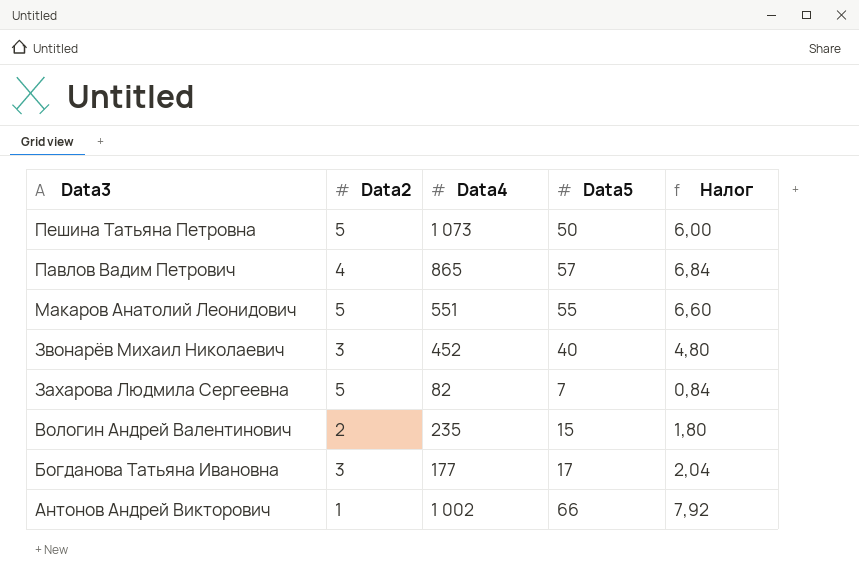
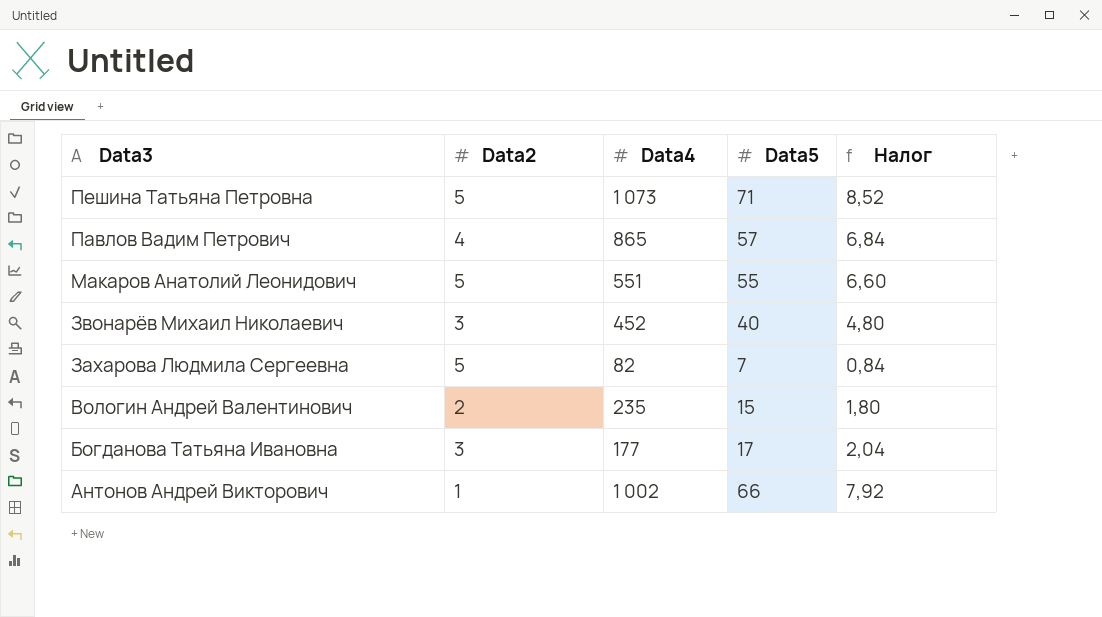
Пешина Татьяна Петровна | Data5: 50 -> 71
Пешина Татьяна Петровна | Налог: 6,00 -> 8,52

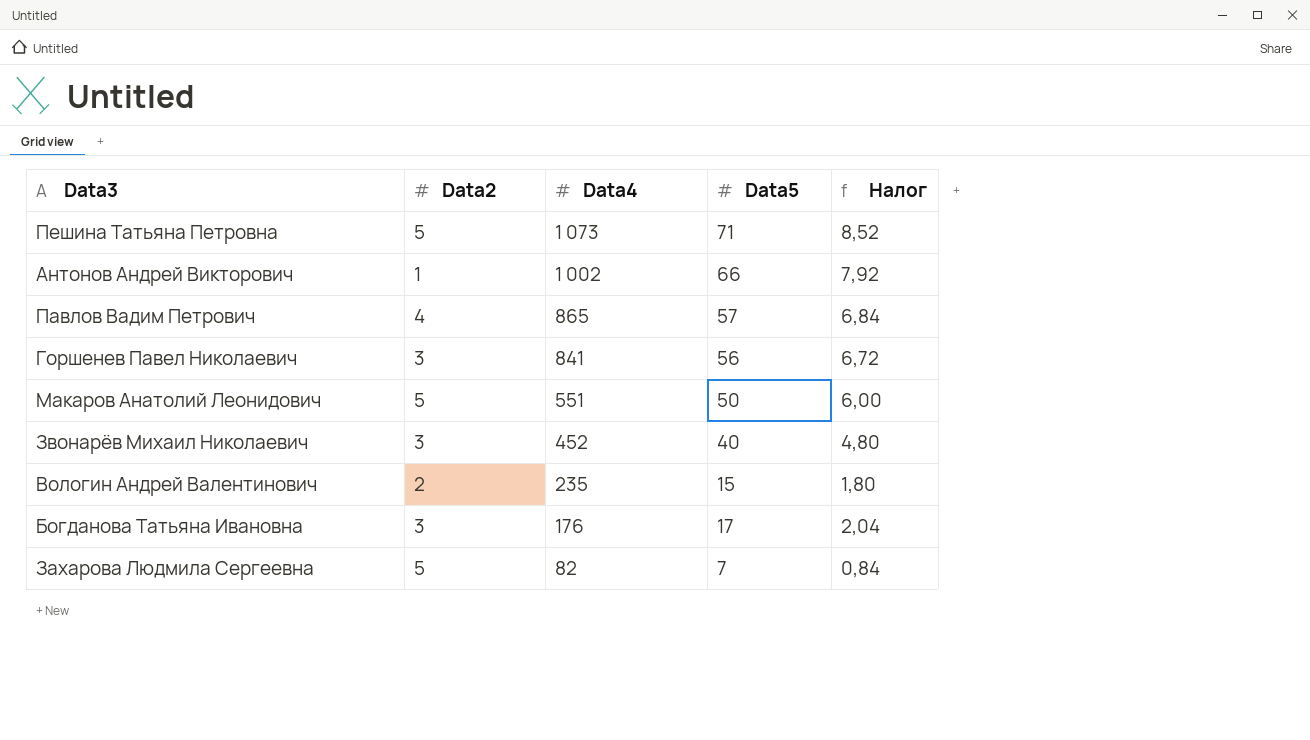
row order: Data3 descending -> Data4 descending
row Горшенев Павел Николаевич: none -> 3 | 841 | 56 | 6,72
Макаров Анатолий Леонидович | Data5: 55 -> 50
Макаров Анатолий Леонидович | Налог: 6,60 -> 6,00
Богданова Татьяна Ивановна | Data4: 177 -> 176

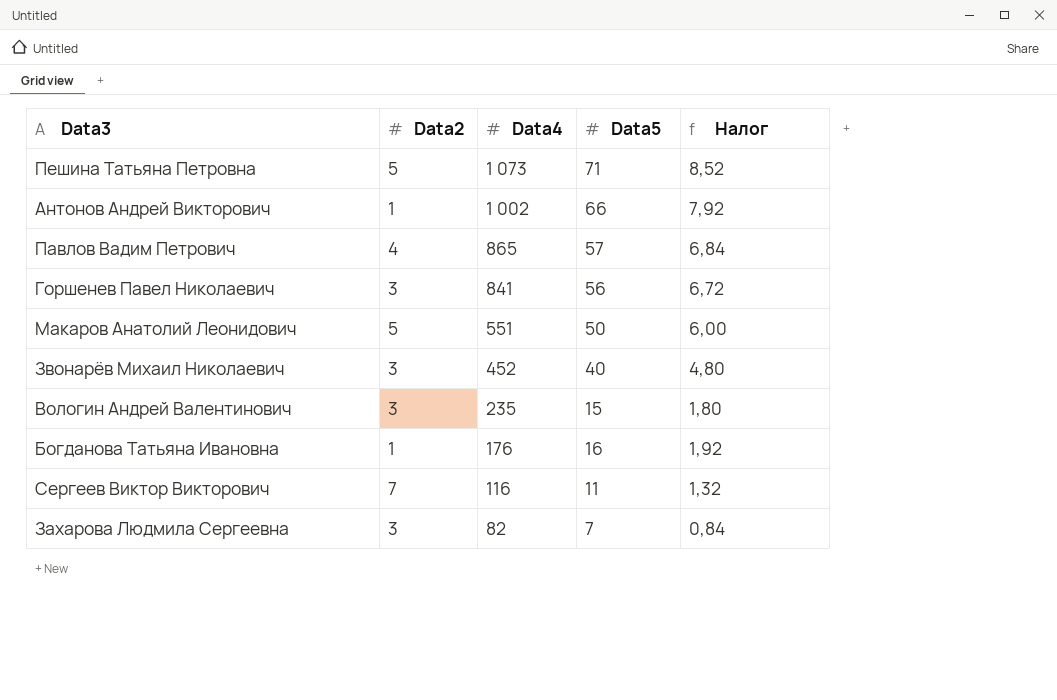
Вологин Андрей Валентинович | Data2: 2 -> 3
Богданова Татьяна Ивановна | Data2: 3 -> 1
Богданова Татьяна Ивановна | Data5: 17 -> 16
Богданова Татьяна Ивановна | Налог: 2,04 -> 1,92
row Сергеев Виктор Викторович: none -> 7 | 116 | 11 | 1,32
Захарова Людмила Сергеевна | Data2: 5 -> 3

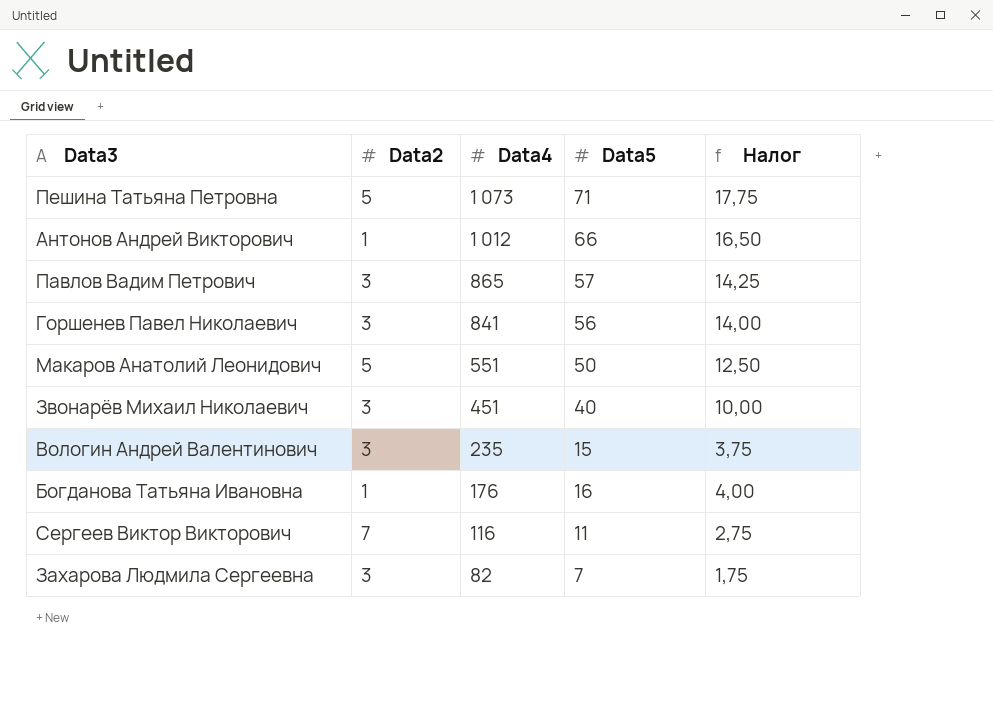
column Налог | formula: [Data5] * 0,12 -> [Data5] * 0,25
Антонов Андрей Викторович | Data4: 1 002 -> 1 012
Павлов Вадим Петрович | Data2: 4 -> 3
Звонарёв Михаил Николаевич | Data4: 452 -> 451

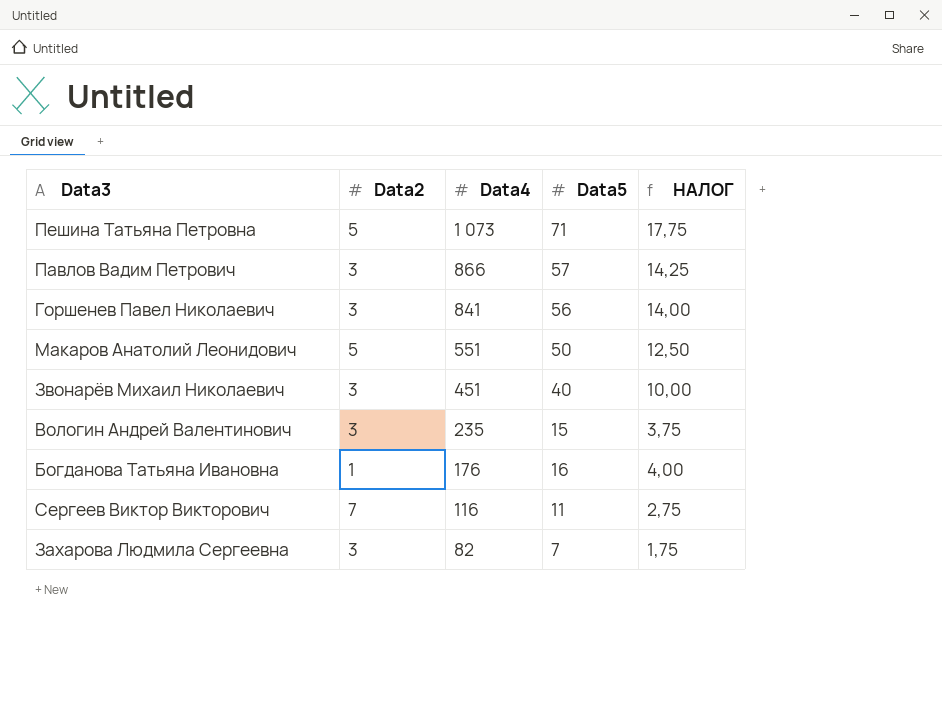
column name: Налог -> НАЛОГ
row Антонов Андрей Викторович: 1 | 1 012 | 66 | 16,50 -> none
Павлов Вадим Петрович | Data4: 865 -> 866

